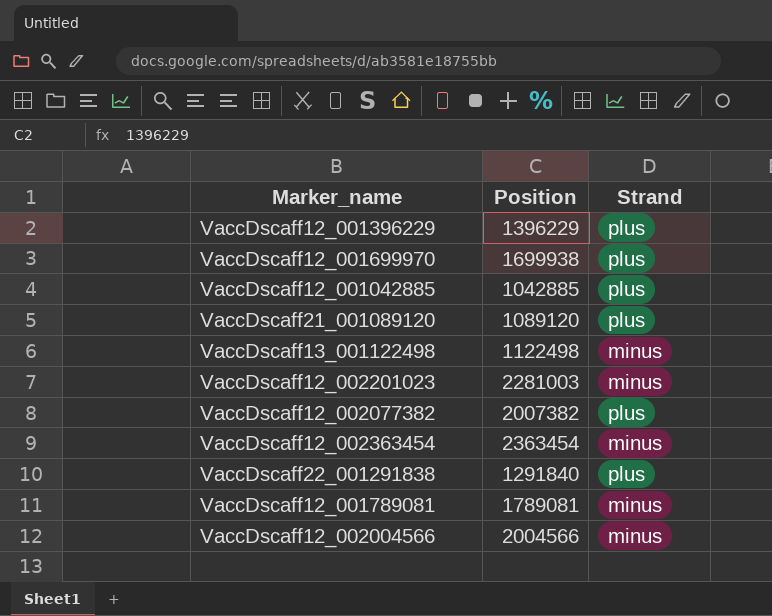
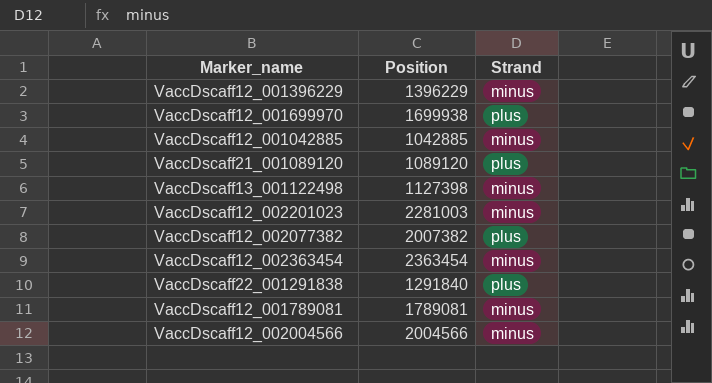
VaccDscaff12_001396229 | Strand: plus -> minus
VaccDscaff12_001042885 | Strand: plus -> minus
VaccDscaff13_001122498 | Position: 1122498 -> 1127398

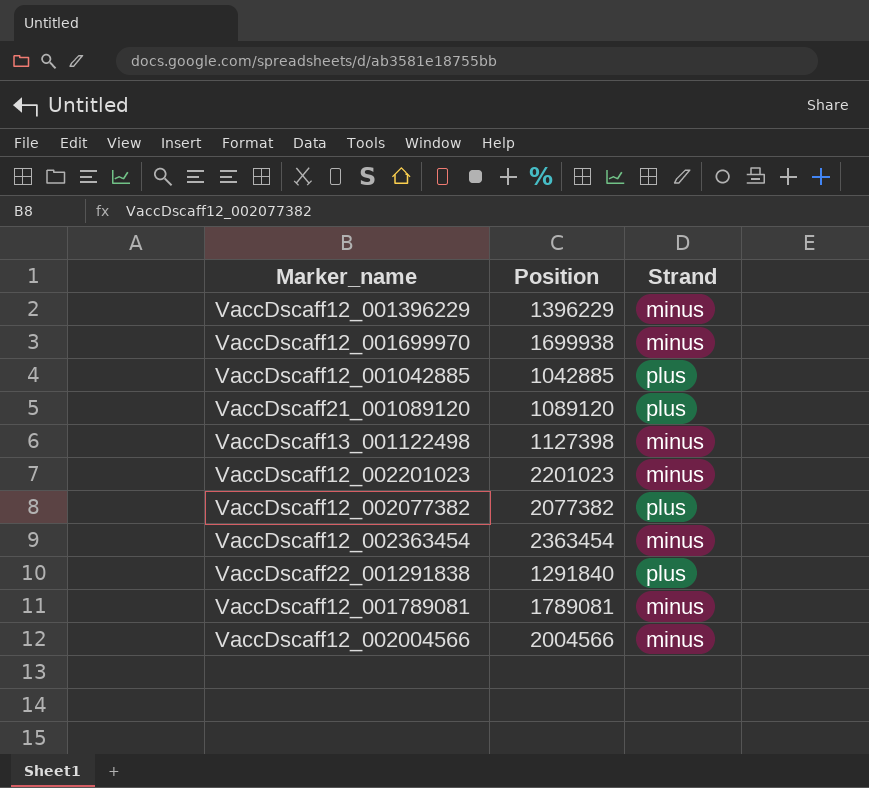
VaccDscaff12_001699970 | Strand: plus -> minus
VaccDscaff12_001042885 | Strand: minus -> plus
VaccDscaff12_002201023 | Position: 2281003 -> 2201023
VaccDscaff12_002077382 | Position: 2007382 -> 2077382

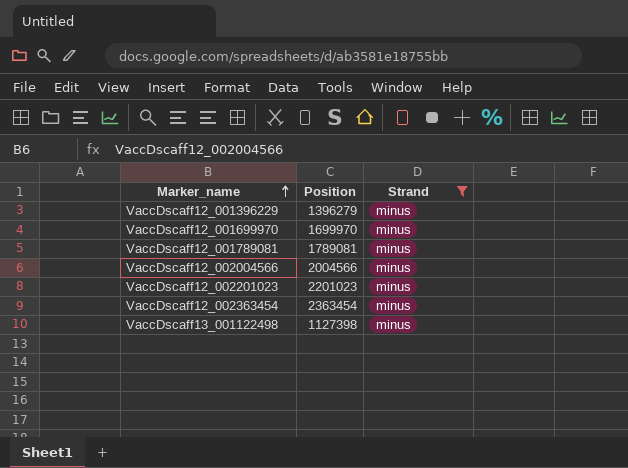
filter: none -> Strand = minus
row order: none -> Marker_name ascending
VaccDscaff12_001396229 | Position: 1396229 -> 1396279
VaccDscaff12_001699970 | Position: 1699938 -> 1699970

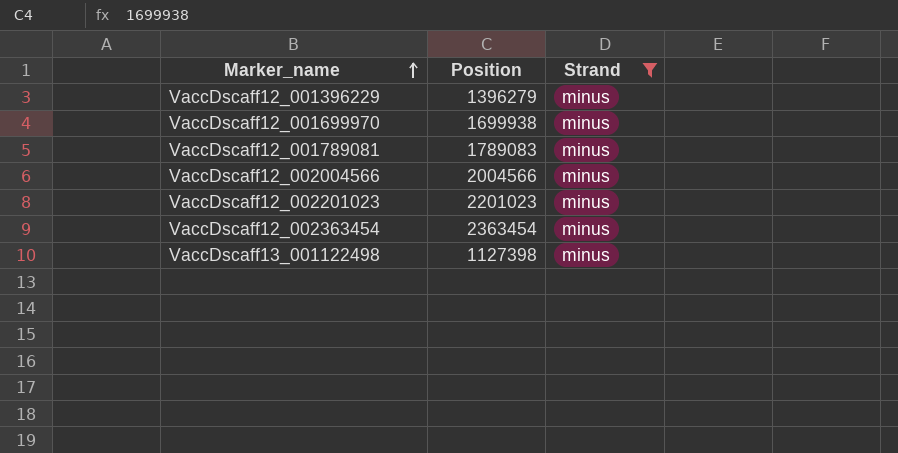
VaccDscaff12_001699970 | Position: 1699970 -> 1699938
VaccDscaff12_001789081 | Position: 1789081 -> 1789083

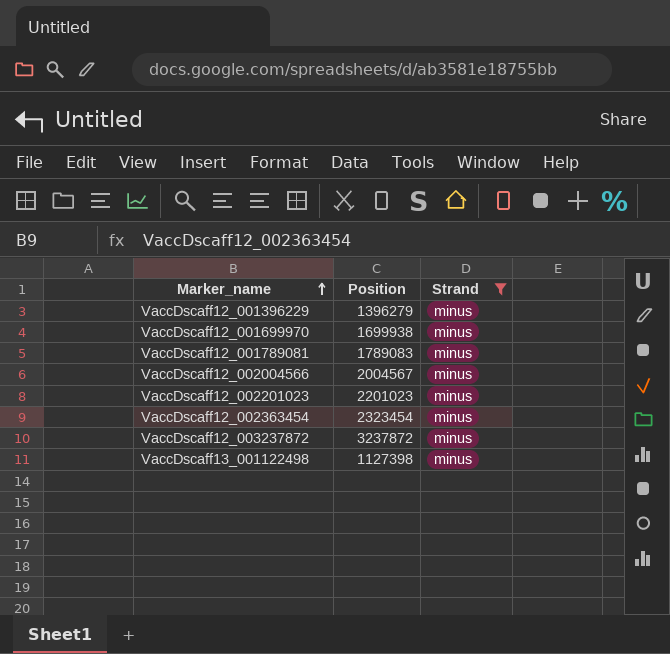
VaccDscaff12_002004566 | Position: 2004566 -> 2004567
VaccDscaff12_002363454 | Position: 2363454 -> 2323454
row VaccDscaff12_003237872: none -> 3237872 | minus

